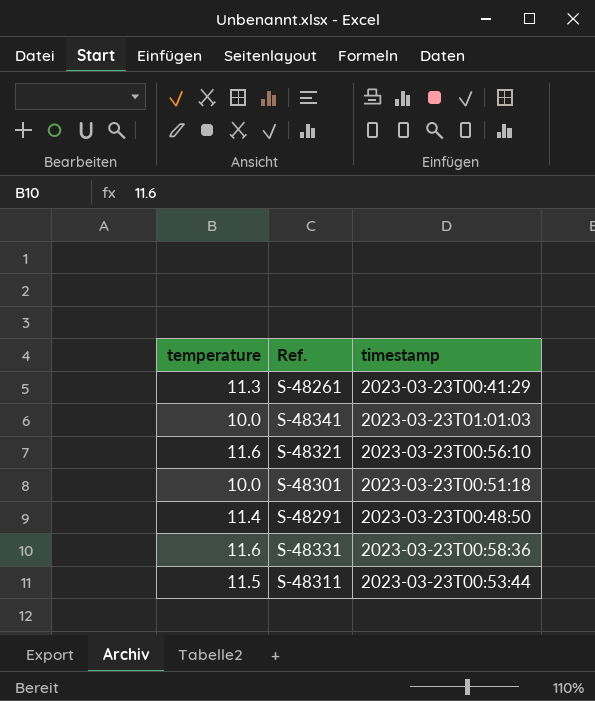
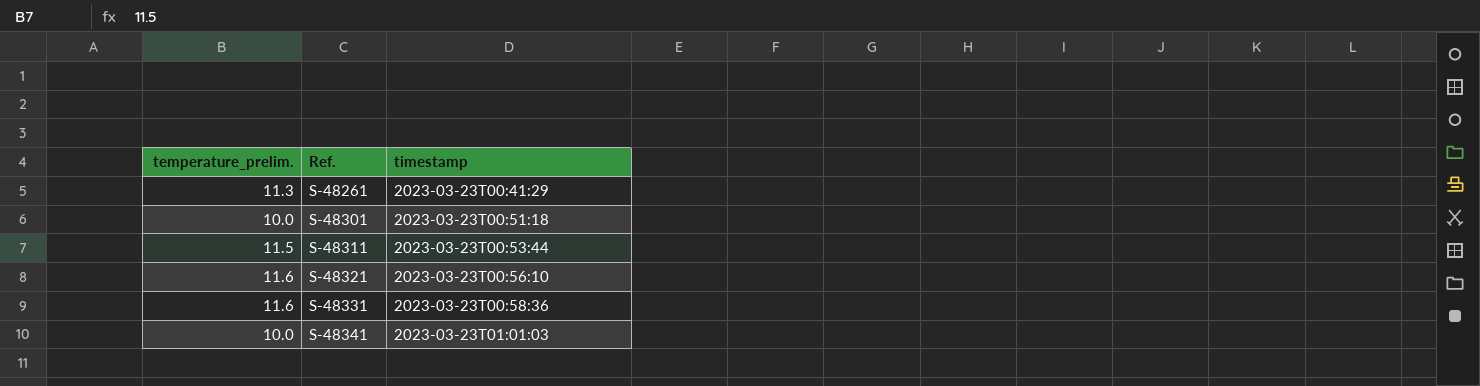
row order: none -> Ref. ascending
column name: temperature -> temperature_prelim.
row S-48291: 11.4 | 2023-03-23T00:48:50 -> none

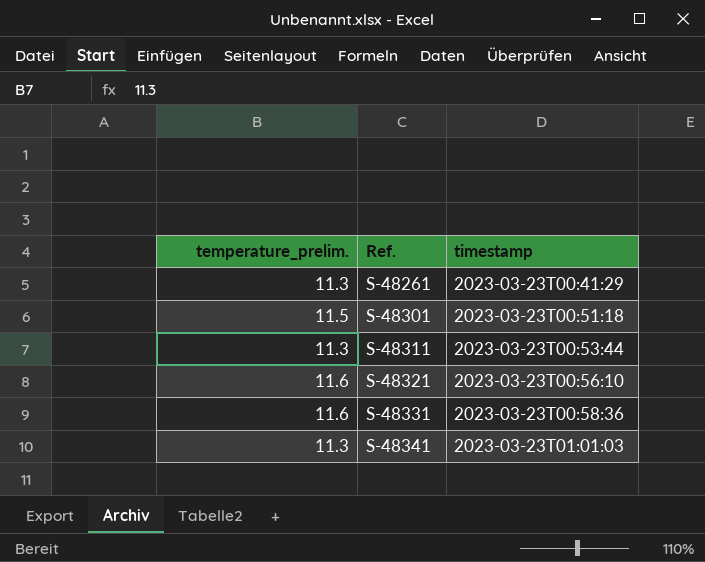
S-48301 | temperature_prelim.: 10.0 -> 11.5
S-48311 | temperature_prelim.: 11.5 -> 11.3
S-48341 | temperature_prelim.: 10.0 -> 11.3

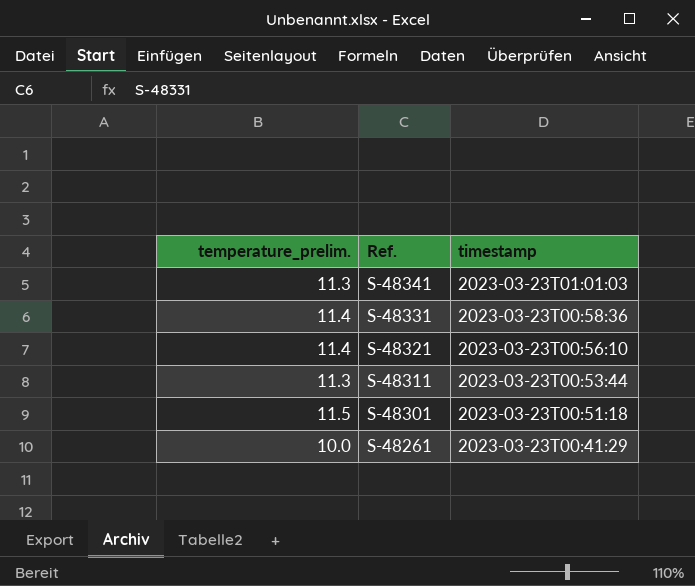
row order: Ref. ascending -> Ref. descending
S-48331 | temperature_prelim.: 11.6 -> 11.4
S-48321 | temperature_prelim.: 11.6 -> 11.4
S-48261 | temperature_prelim.: 11.3 -> 10.0

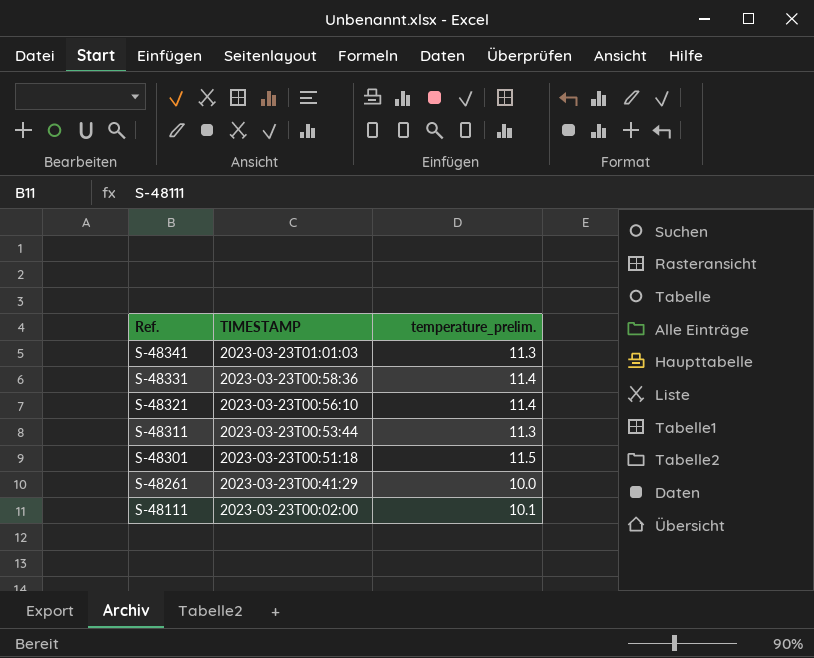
column name: timestamp -> TIMESTAMP
column temperature_prelim. | position: 1 -> 3
row S-48111: none -> 2023-03-23T00:02:00 | 10.1

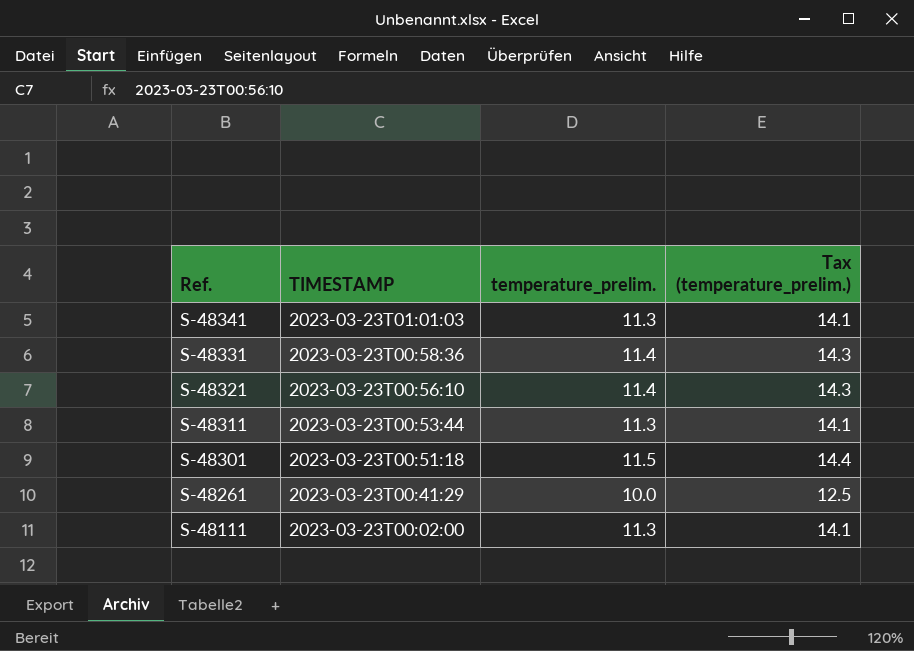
column Tax (temperature_prelim.) | formula: none -> [temperature_prelim.] * 1.25
S-48111 | temperature_prelim.: 10.1 -> 11.3

